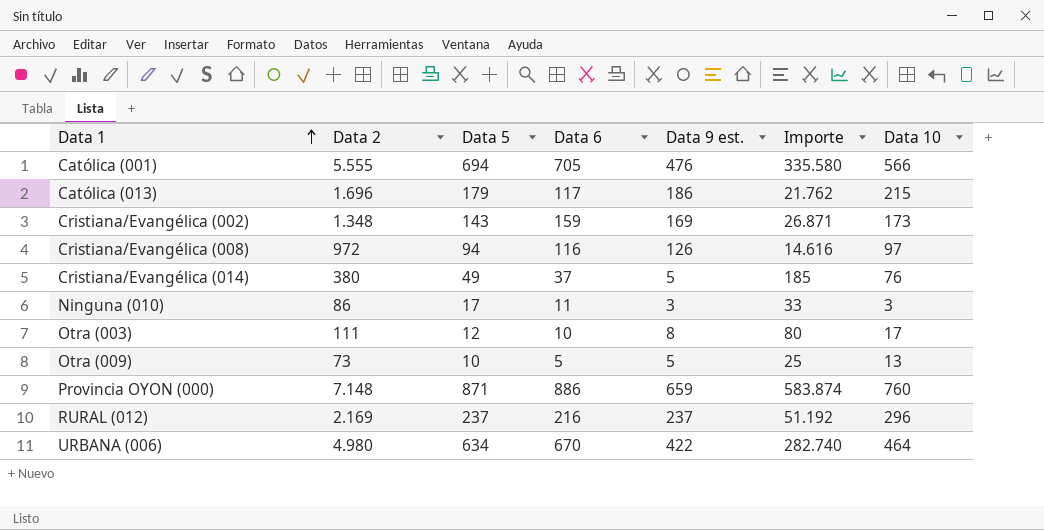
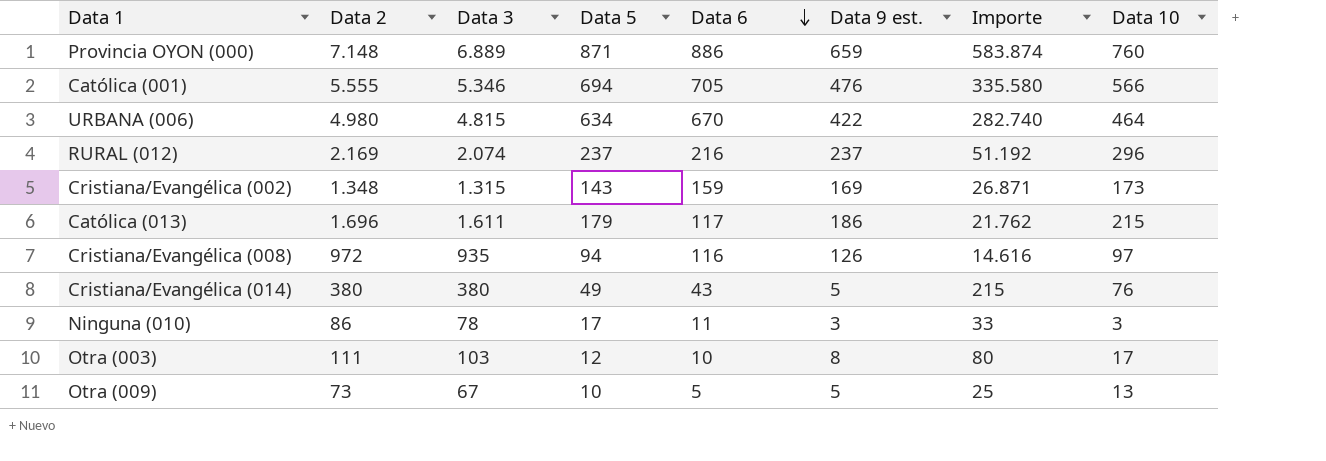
row order: Data 1 ascending -> Data 6 descending
column Data 3 | position: none -> 3
Cristiana/Evangélica (014) | Data 6: 37 -> 43
Cristiana/Evangélica (014) | Importe: 185 -> 215

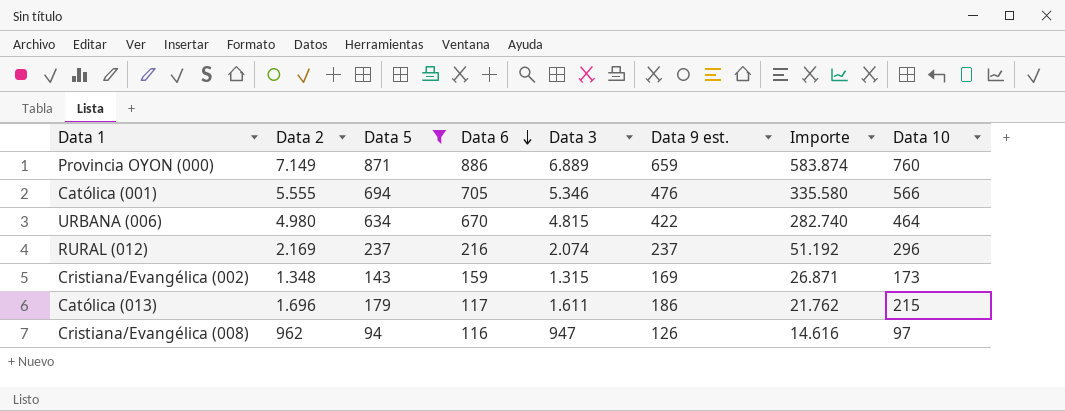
filter: none -> Data 5 >= 94
column Data 3 | position: 3 -> 5
Provincia OYON (000) | Data 2: 7.148 -> 7.149
Cristiana/Evangélica (008) | Data 2: 972 -> 962
Cristiana/Evangélica (008) | Data 3: 935 -> 947

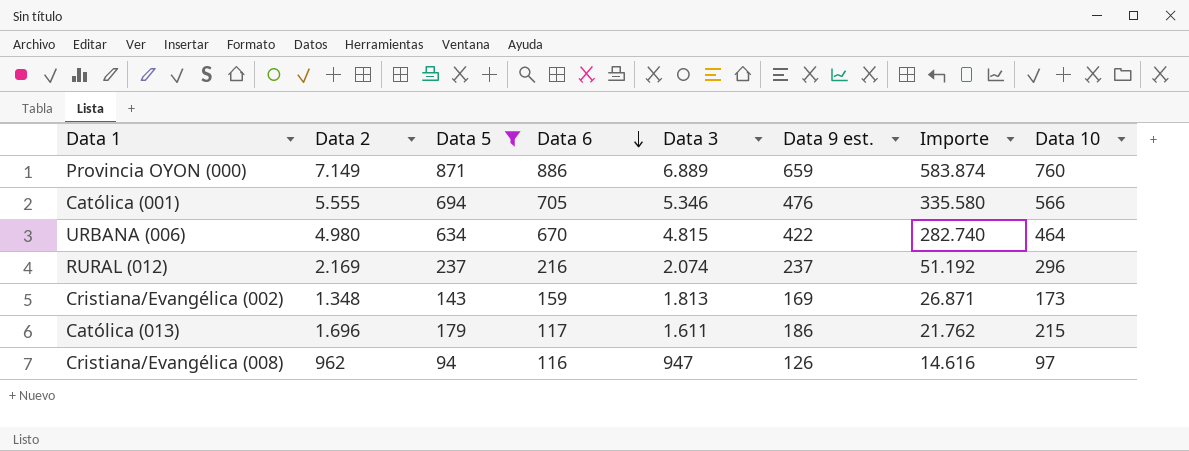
Cristiana/Evangélica (002) | Data 3: 1.315 -> 1.813

